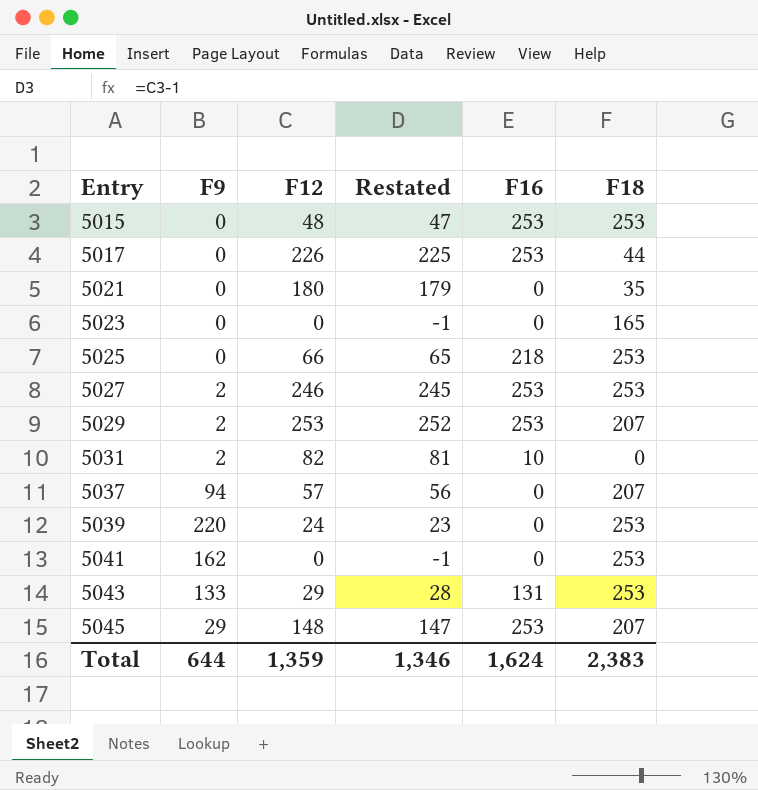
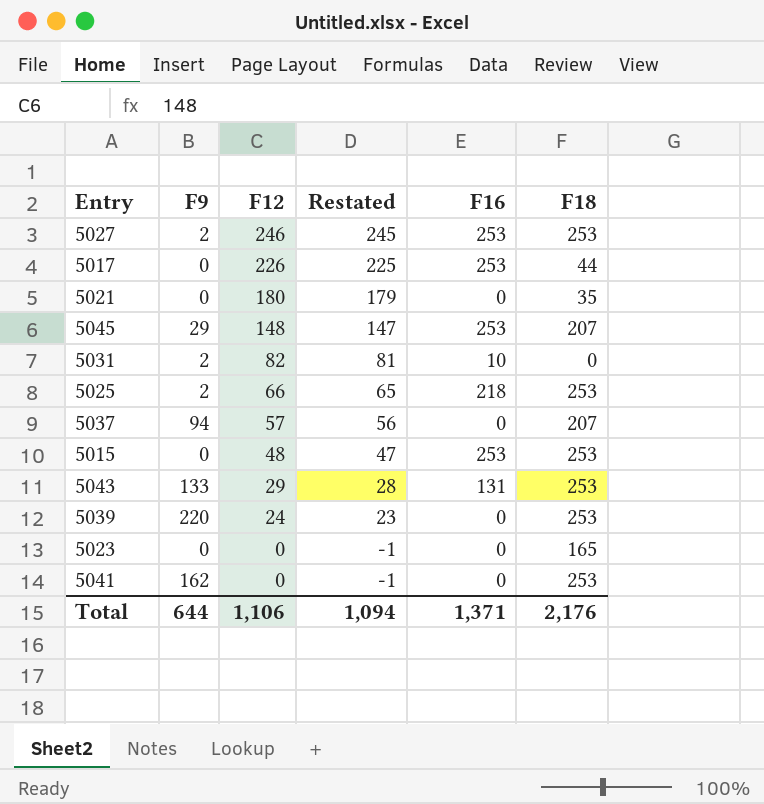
row order: Entry ascending -> F12 descending
row 5029: 2 | 253 | 252 | 253 | 207 -> none
5025 | F9: 0 -> 2
Total | F12: 1,359 -> 1,106
Total | Restated: 1,346 -> 1,094
Total | F16: 1,624 -> 1,371
Total | F18: 2,383 -> 2,176

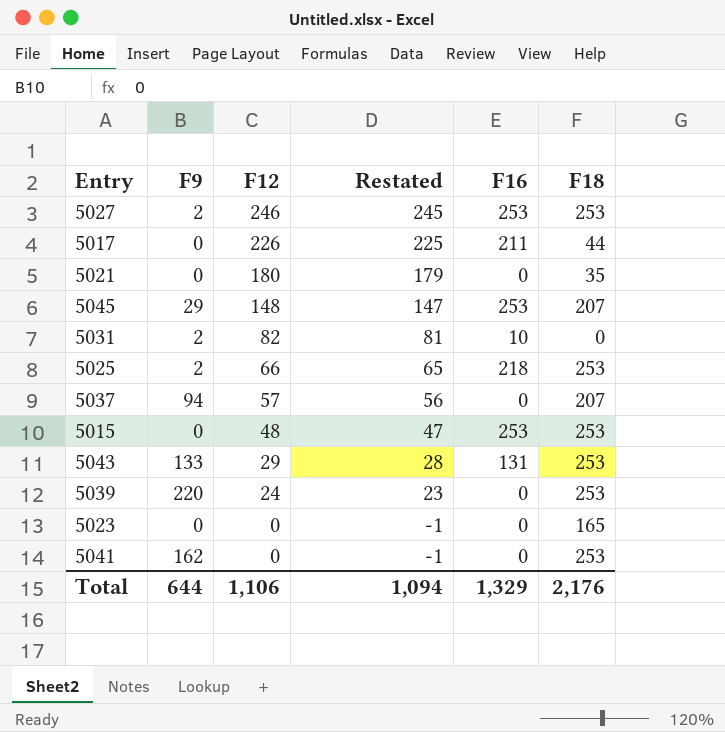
5017 | F16: 253 -> 211
Total | F16: 1,371 -> 1,329

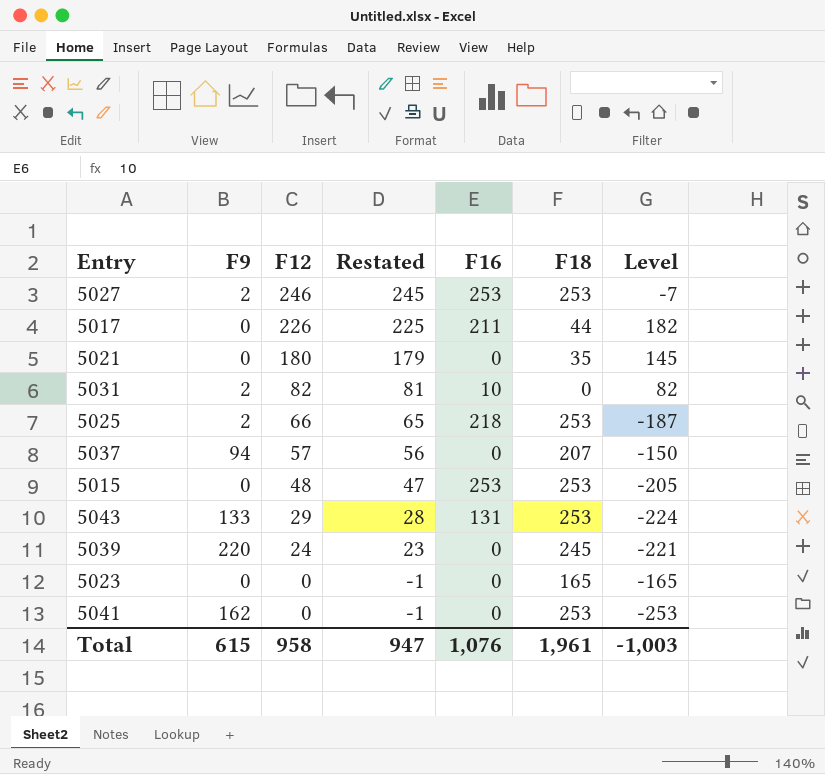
column Level | formula: none -> [F12] - [F18]
row 5045: 29 | 148 | 147 | 253 | 207 -> none
5039 | F18: 253 -> 245
Total | F9: 644 -> 615
Total | F12: 1,106 -> 958
Total | Restated: 1,094 -> 947
Total | F16: 1,329 -> 1,076
Total | F18: 2,176 -> 1,961

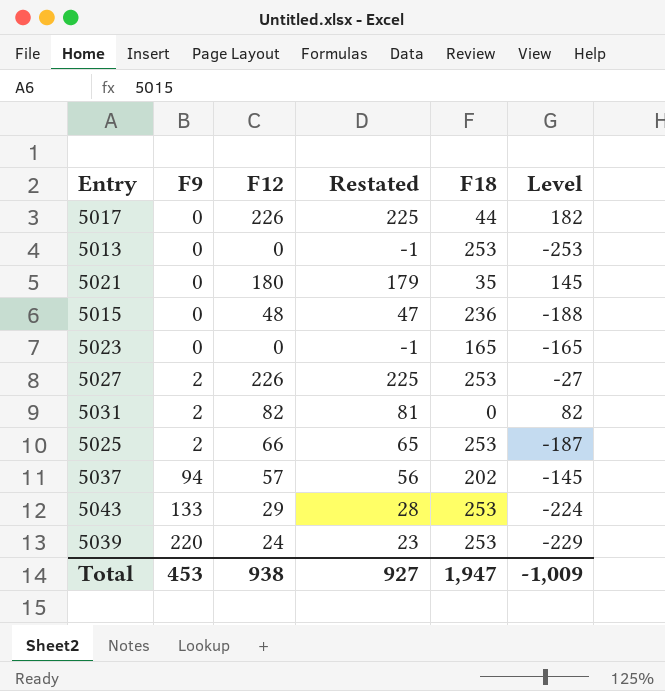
row order: F12 descending -> F9 ascending
column F16 | position: 5 -> none
row 5041: 162 | 0 | -1 | 0 | 253 | -253 -> none
row 5013: none -> 0 | 0 | -1 | 253 | -253
5015 | F18: 253 -> 236
5015 | Level: -205 -> -188
5027 | F12: 246 -> 226
5027 | Restated: 245 -> 225
5027 | Level: -7 -> -27
5037 | F18: 207 -> 202
5037 | Level: -150 -> -145
5039 | F18: 245 -> 253
5039 | Level: -221 -> -229
Total | F9: 615 -> 453
Total | F12: 958 -> 938
Total | Restated: 947 -> 927
Total | F18: 1,961 -> 1,947
Total | Level: -1,003 -> -1,009

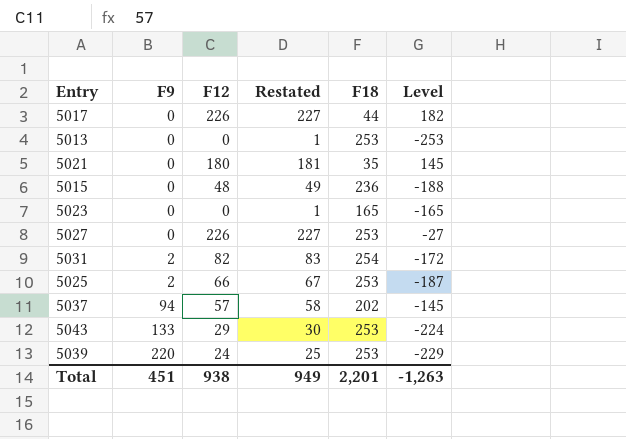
column Restated | formula: [F12] - 1 -> [F12] + 1
5027 | F9: 2 -> 0
5031 | F18: 0 -> 254
5031 | Level: 82 -> -172
Total | F9: 453 -> 451
Total | Restated: 927 -> 949
Total | F18: 1,947 -> 2,201
Total | Level: -1,009 -> -1,263

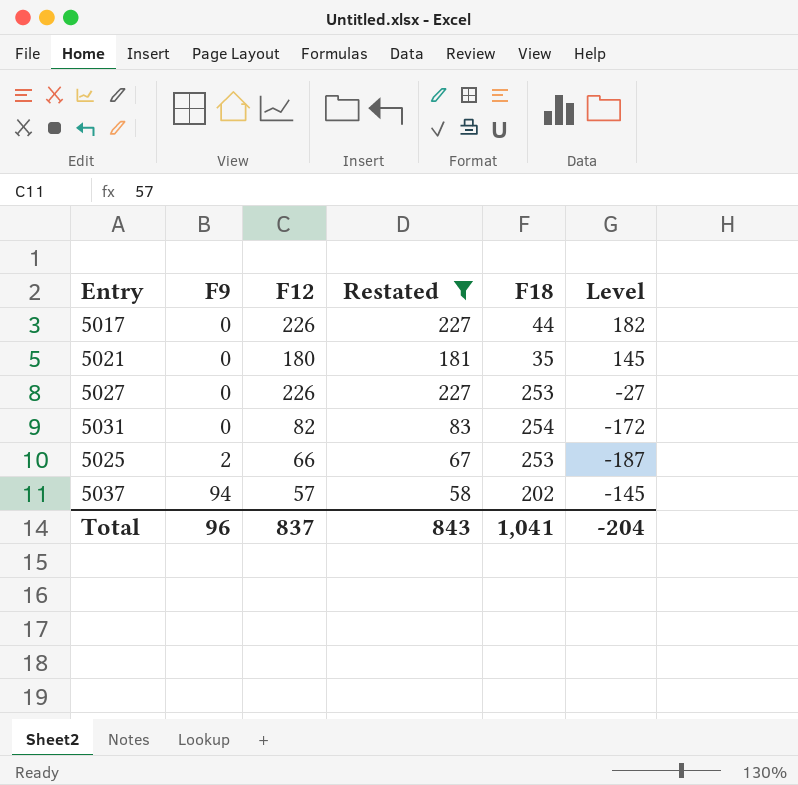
filter: none -> Restated >= 58
5031 | F9: 2 -> 0
Total | F9: 451 -> 96
Total | F12: 938 -> 837
Total | Restated: 949 -> 843
Total | F18: 2,201 -> 1,041
Total | Level: -1,263 -> -204

